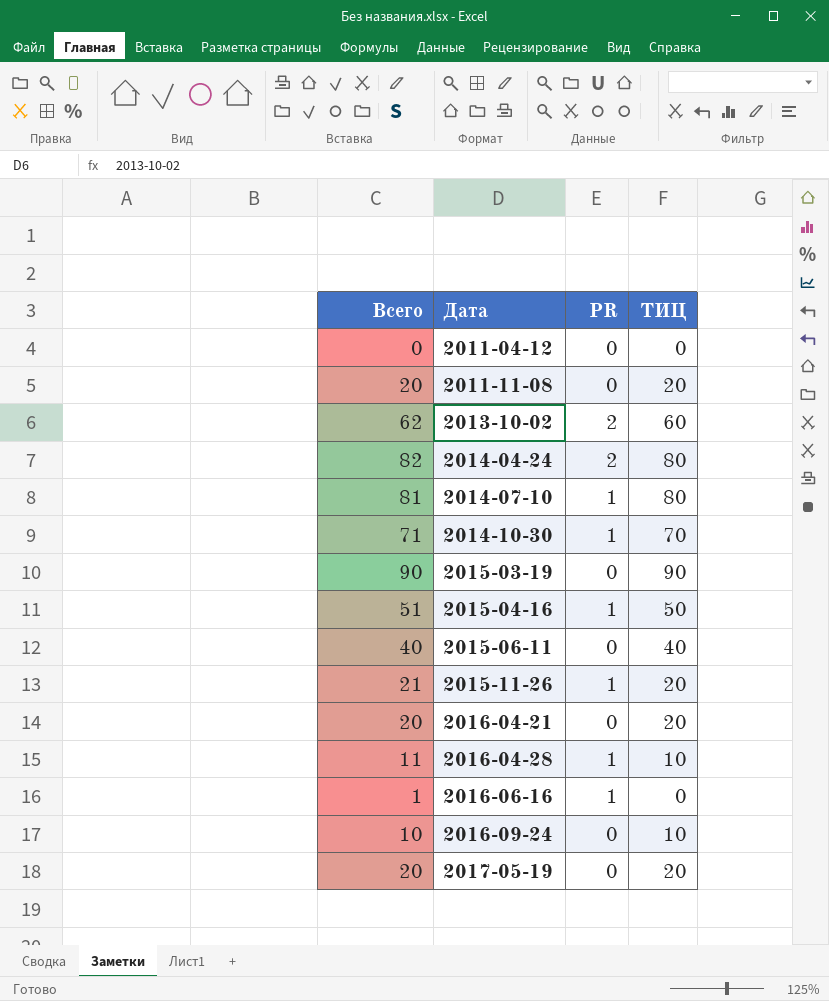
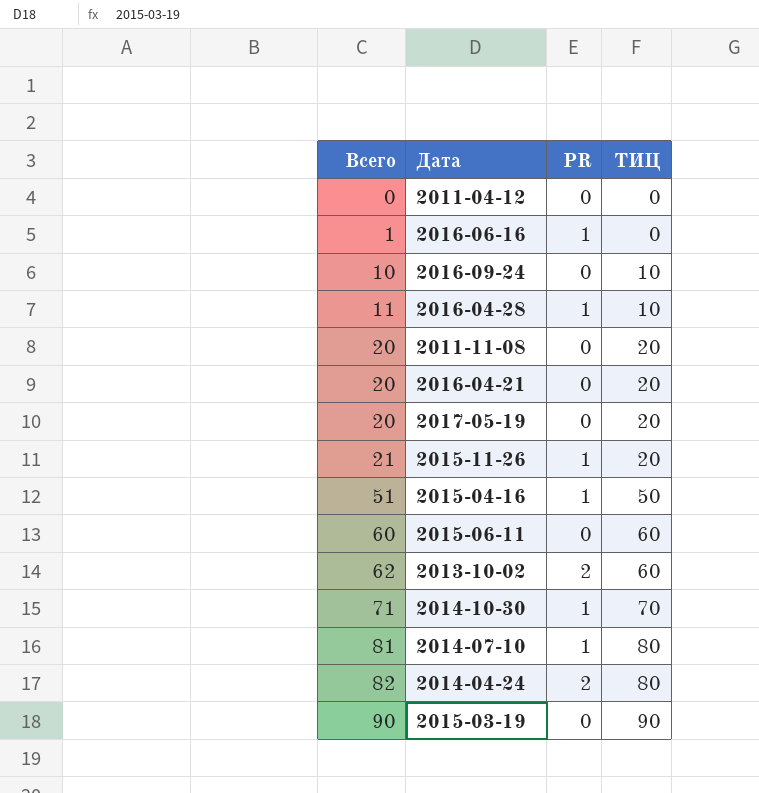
row order: Дата ascending -> Всего ascending
2015-06-11 | Всего: 40 -> 60
2015-06-11 | ТИЦ: 40 -> 60

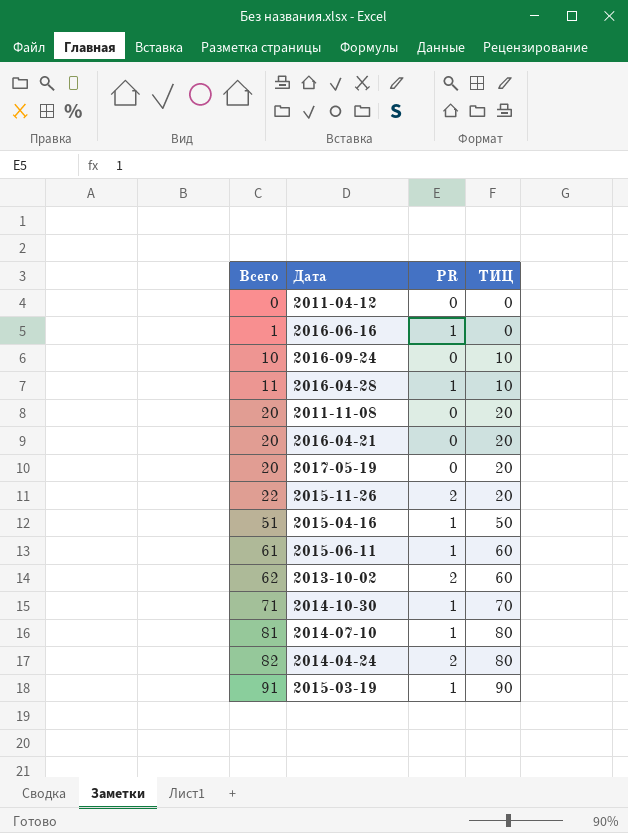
2015-11-26 | Всего: 21 -> 22
2015-11-26 | PR: 1 -> 2
2015-06-11 | Всего: 60 -> 61
2015-06-11 | PR: 0 -> 1
2015-03-19 | Всего: 90 -> 91
2015-03-19 | PR: 0 -> 1

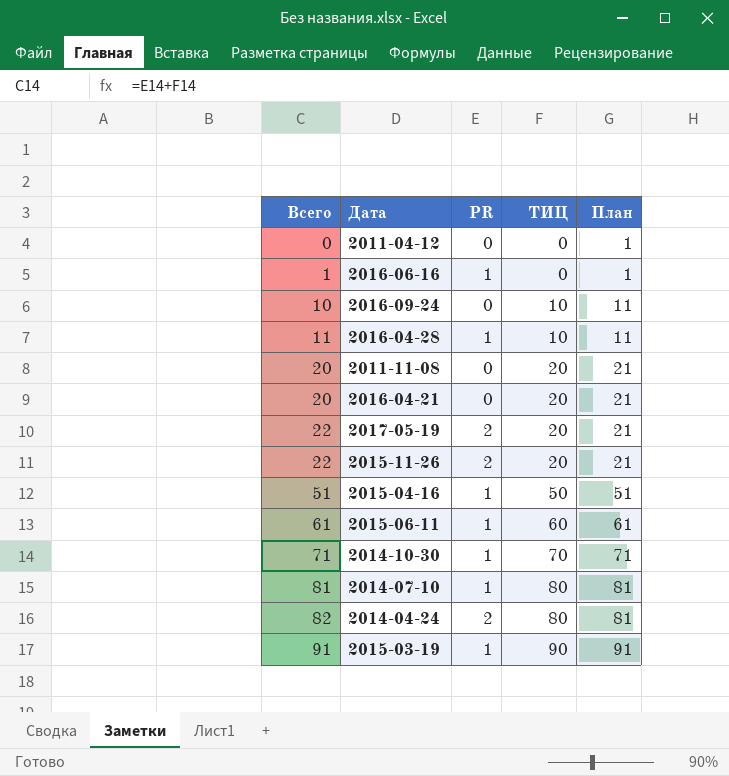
column План | formula: none -> [ТИЦ] + 1
row 2013-10-02: 62 | 2 | 60 -> none
2017-05-19 | Всего: 20 -> 22
2017-05-19 | PR: 0 -> 2

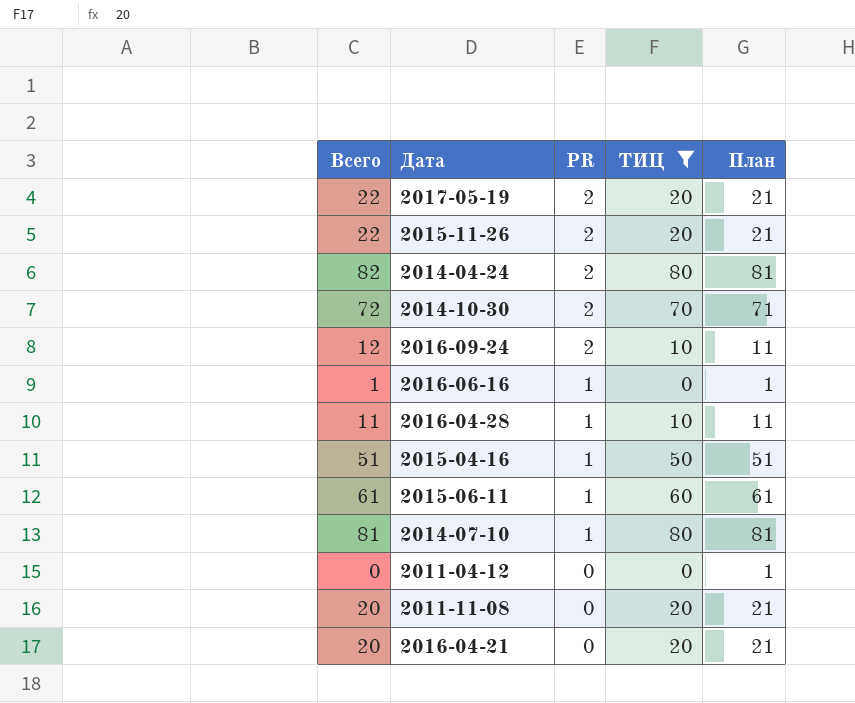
filter: none -> ТИЦ != 90
row order: Всего ascending -> PR descending
2014-10-30 | Всего: 71 -> 72
2014-10-30 | PR: 1 -> 2
2016-09-24 | Всего: 10 -> 12
2016-09-24 | PR: 0 -> 2

